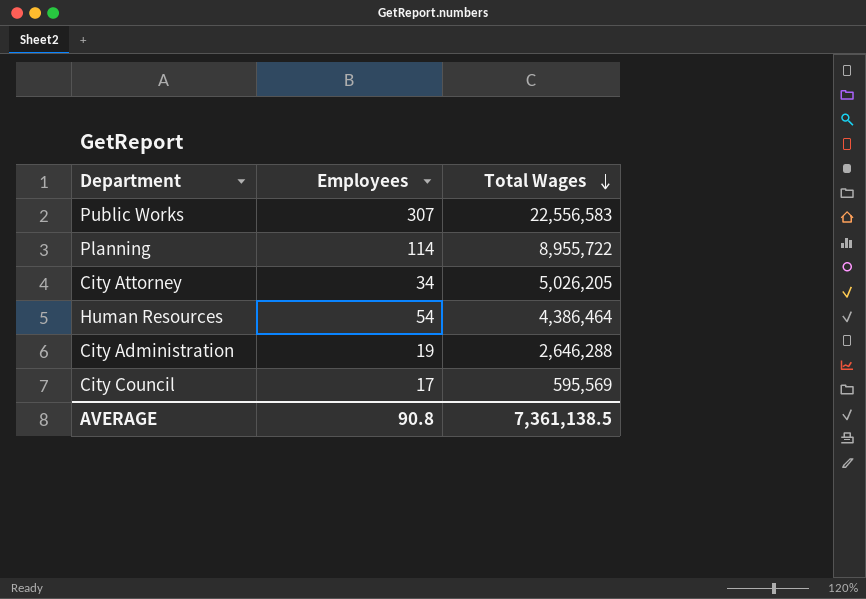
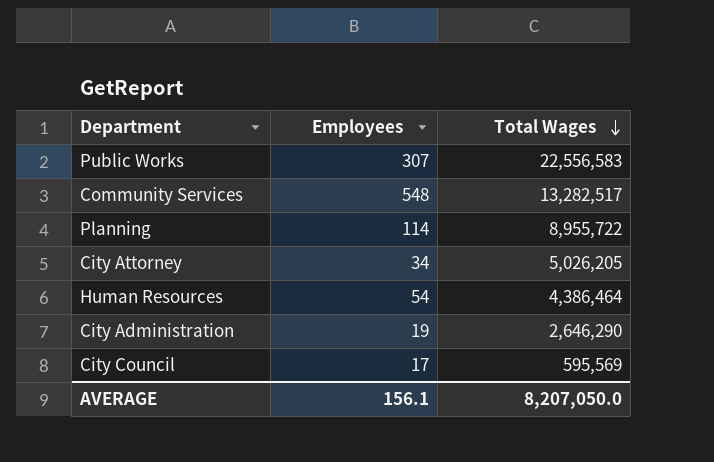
row Community Services: none -> 548 | 13,282,517
City Administration | Total Wages: 2,646,288 -> 2,646,290
AVERAGE | Employees: 90.8 -> 156.1
AVERAGE | Total Wages: 7,361,138.5 -> 8,207,050.0

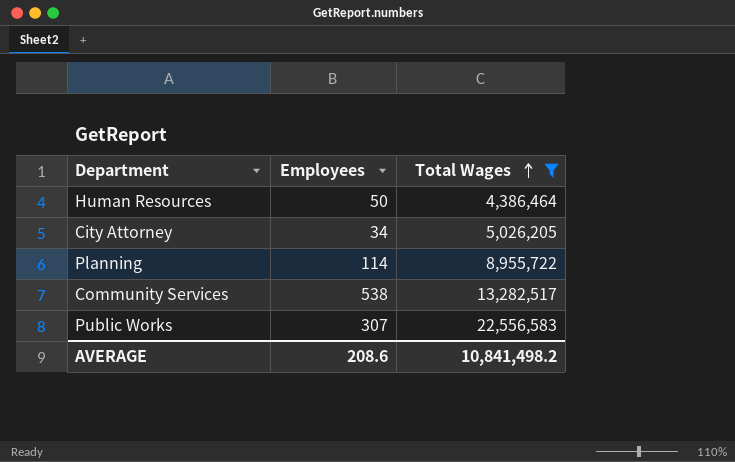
filter: none -> Total Wages >= 4,386,464
row order: Total Wages descending -> Total Wages ascending
Human Resources | Employees: 54 -> 50
Community Services | Employees: 548 -> 538
AVERAGE | Employees: 156.1 -> 208.6
AVERAGE | Total Wages: 8,207,050.0 -> 10,841,498.2

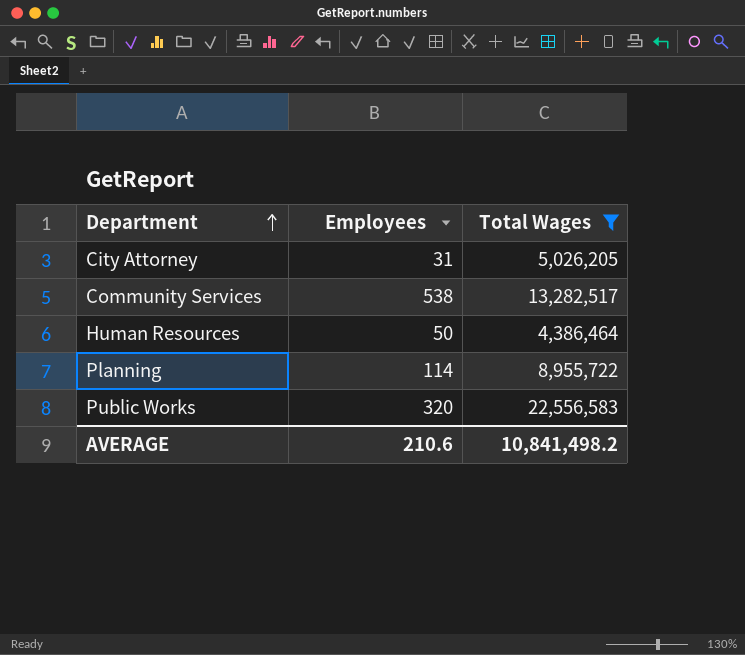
row order: Total Wages ascending -> Department ascending
City Attorney | Employees: 34 -> 31
Public Works | Employees: 307 -> 320
AVERAGE | Employees: 208.6 -> 210.6

